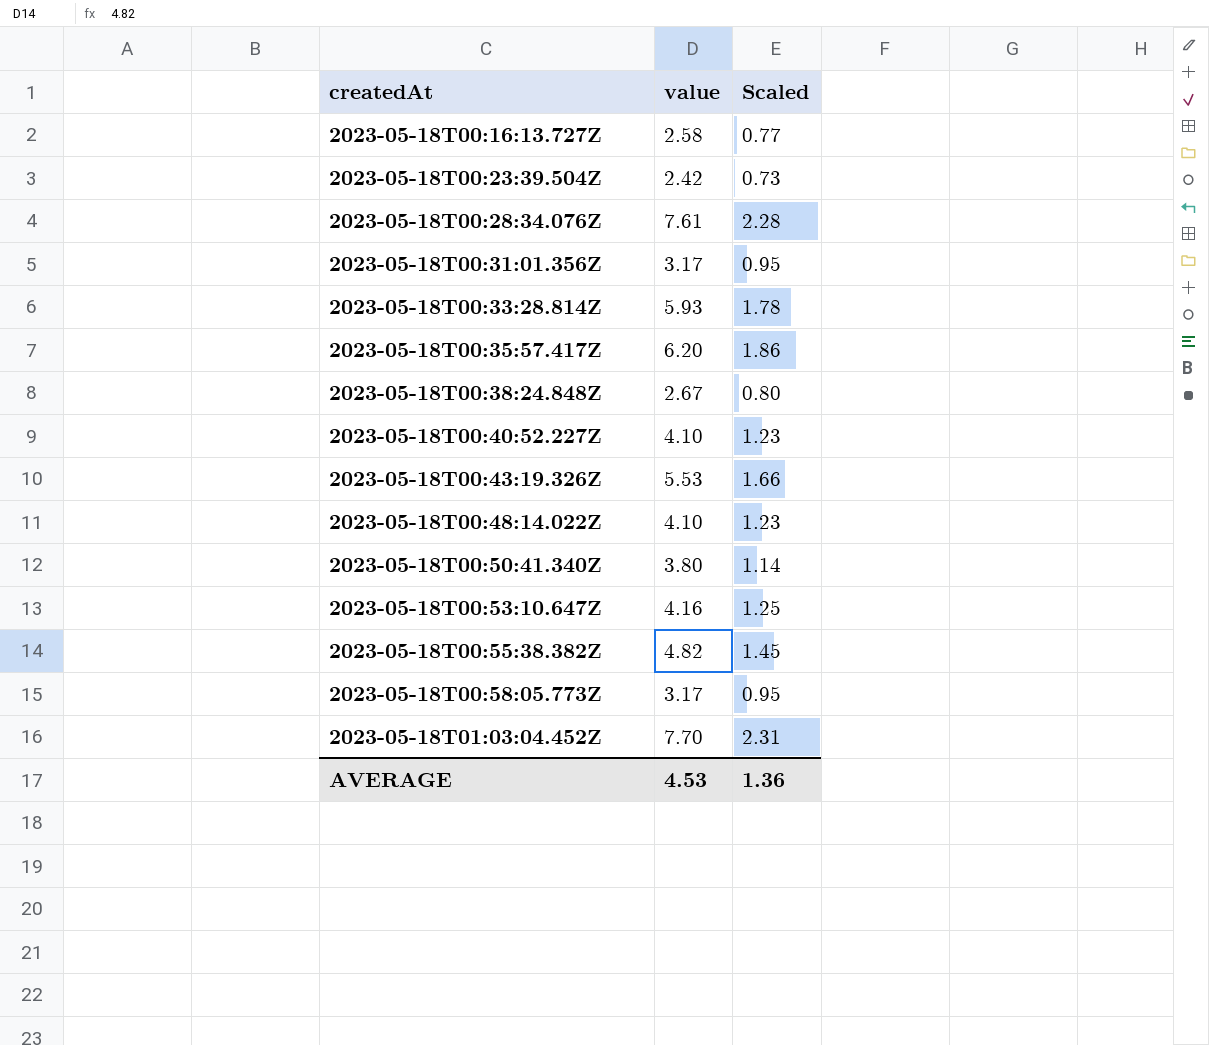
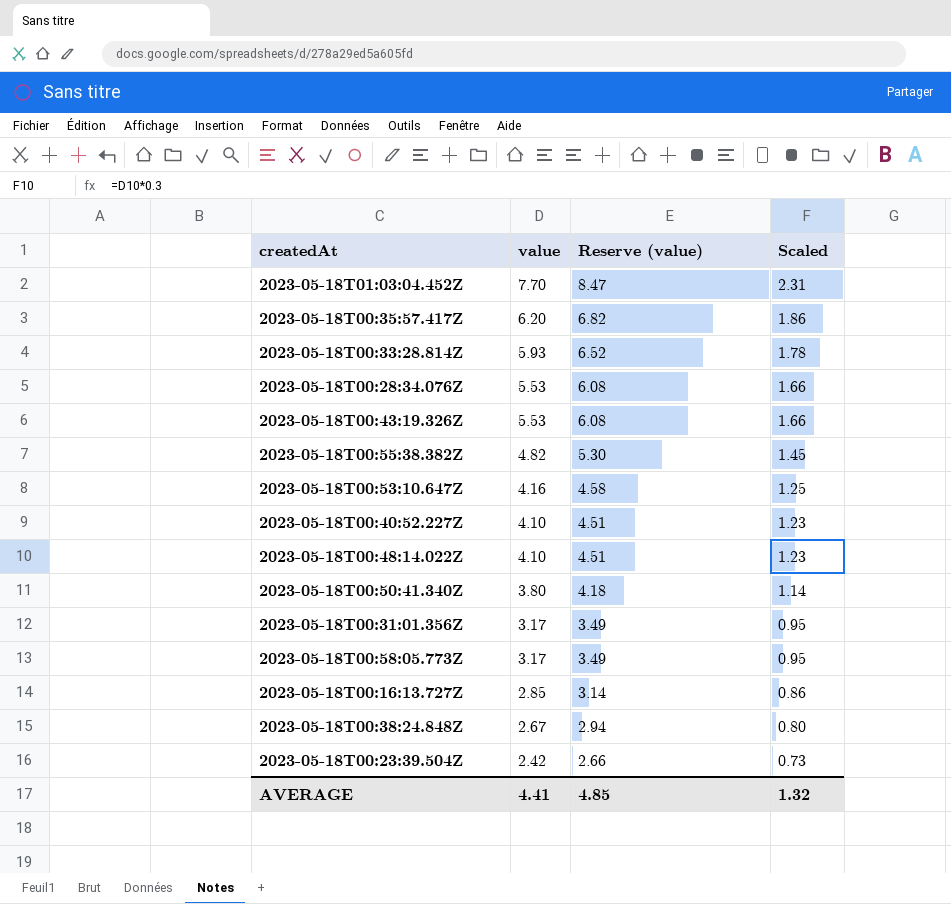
row order: createdAt ascending -> value descending
column Reserve (value) | formula: none -> [value] * 1.1
2023-05-18T00:28:34.076Z | value: 7.61 -> 5.53
2023-05-18T00:28:34.076Z | Scaled: 2.28 -> 1.66
2023-05-18T00:16:13.727Z | value: 2.58 -> 2.85
2023-05-18T00:16:13.727Z | Scaled: 0.77 -> 0.86
AVERAGE | value: 4.53 -> 4.41
AVERAGE | Scaled: 1.36 -> 1.32

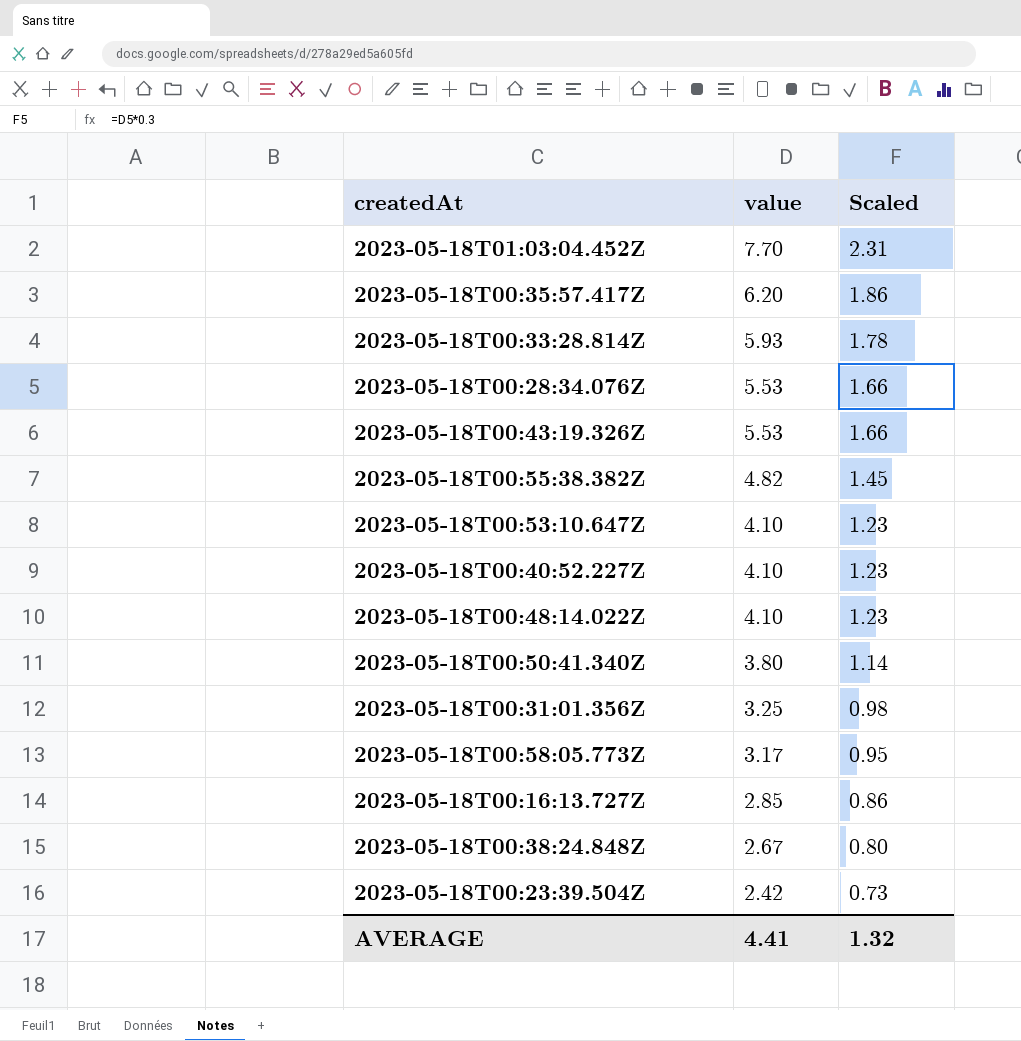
column Reserve (value) | formula: [value] * 1.1 -> none
2023-05-18T00:53:10.647Z | value: 4.16 -> 4.10
2023-05-18T00:53:10.647Z | Scaled: 1.25 -> 1.23
2023-05-18T00:31:01.356Z | value: 3.17 -> 3.25
2023-05-18T00:31:01.356Z | Scaled: 0.95 -> 0.98

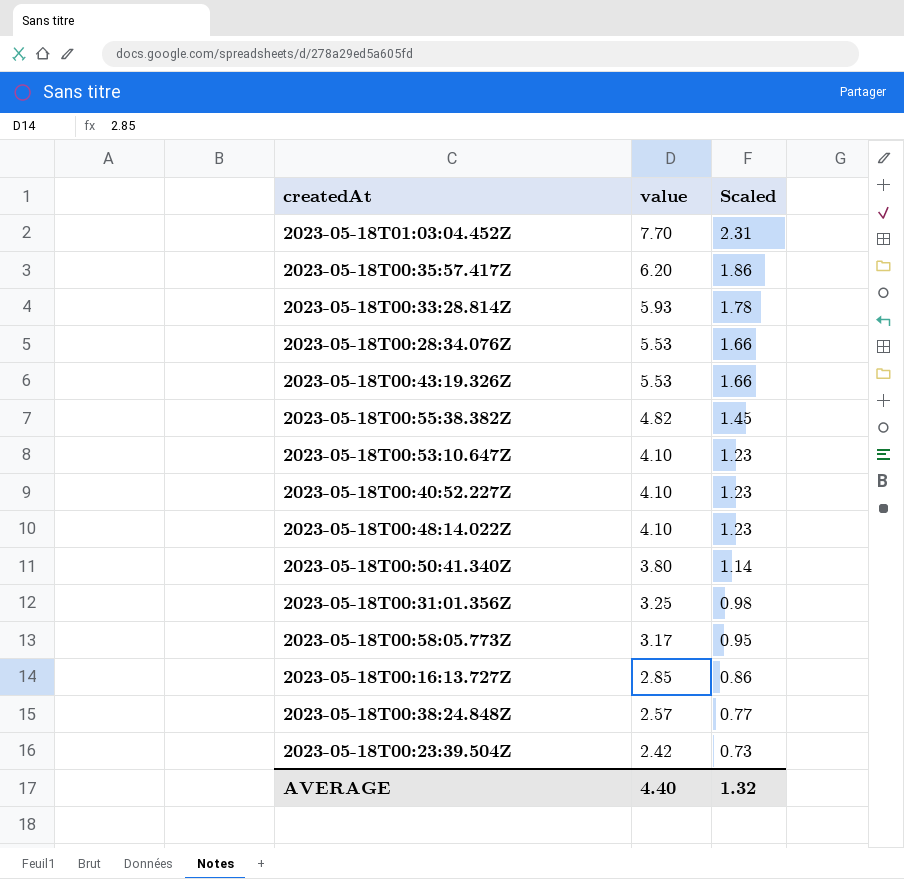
2023-05-18T00:38:24.848Z | value: 2.67 -> 2.57
2023-05-18T00:38:24.848Z | Scaled: 0.80 -> 0.77
AVERAGE | value: 4.41 -> 4.40

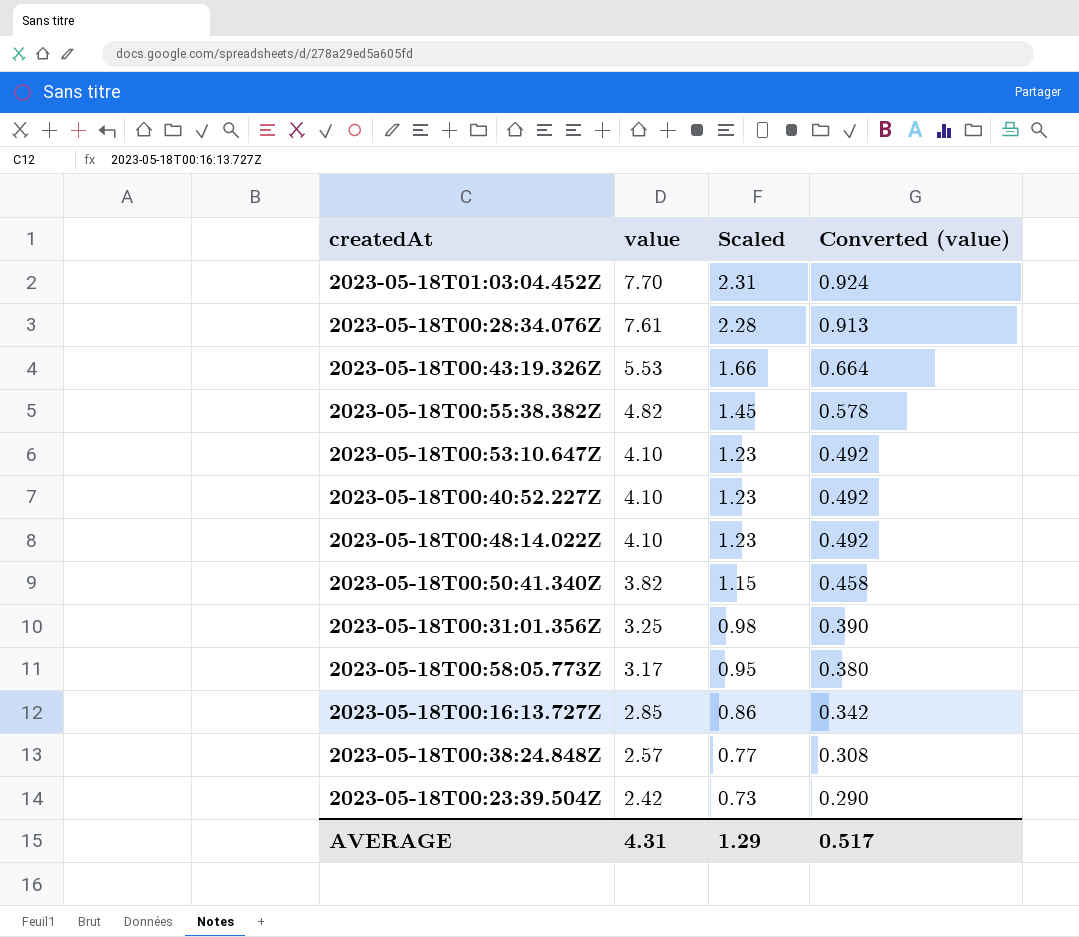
column Converted (value) | formula: none -> [value] * 0.12
row 2023-05-18T00:35:57.417Z: 6.20 | 1.86 -> none
row 2023-05-18T00:33:28.814Z: 5.93 | 1.78 -> none
2023-05-18T00:28:34.076Z | value: 5.53 -> 7.61
2023-05-18T00:28:34.076Z | Scaled: 1.66 -> 2.28
2023-05-18T00:50:41.340Z | value: 3.80 -> 3.82
2023-05-18T00:50:41.340Z | Scaled: 1.14 -> 1.15
AVERAGE | value: 4.40 -> 4.31
AVERAGE | Scaled: 1.32 -> 1.29

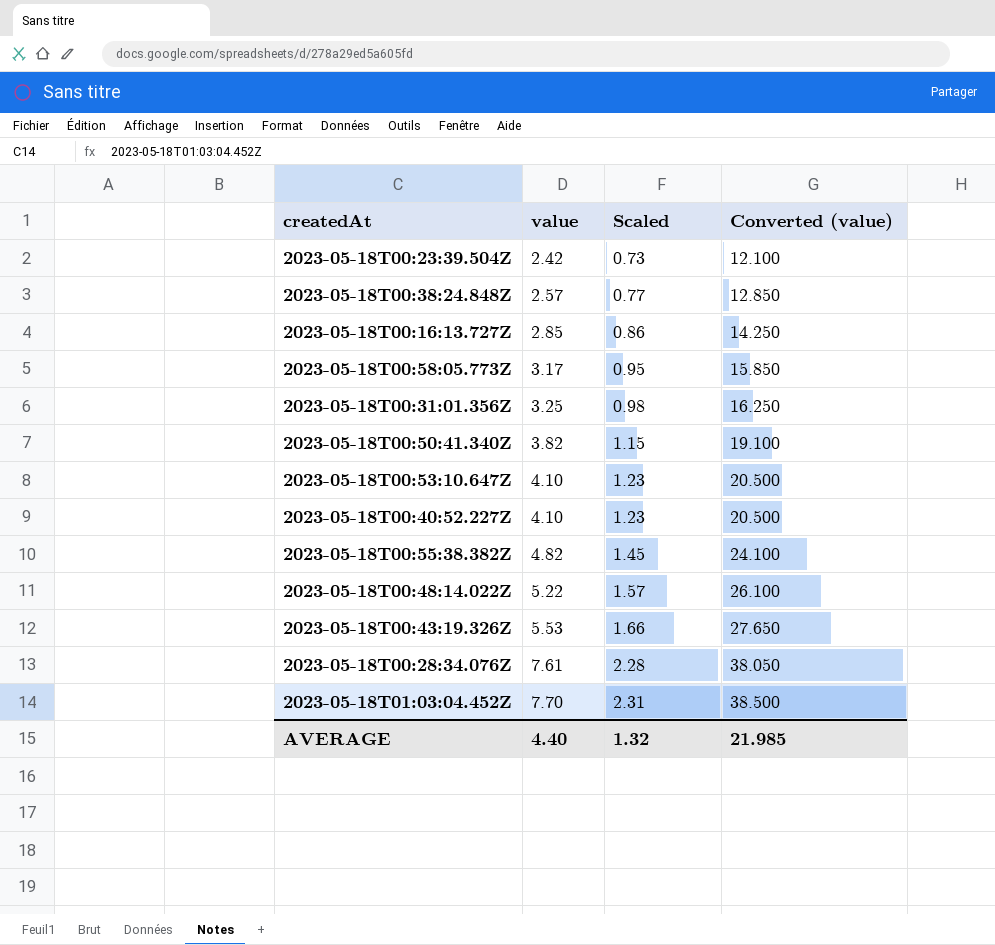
row order: value descending -> value ascending
column Converted (value) | formula: [value] * 0.12 -> [value] * 5
2023-05-18T00:48:14.022Z | value: 4.10 -> 5.22
2023-05-18T00:48:14.022Z | Scaled: 1.23 -> 1.57
AVERAGE | value: 4.31 -> 4.40
AVERAGE | Scaled: 1.29 -> 1.32
AVERAGE | Converted (value): 0.517 -> 21.985

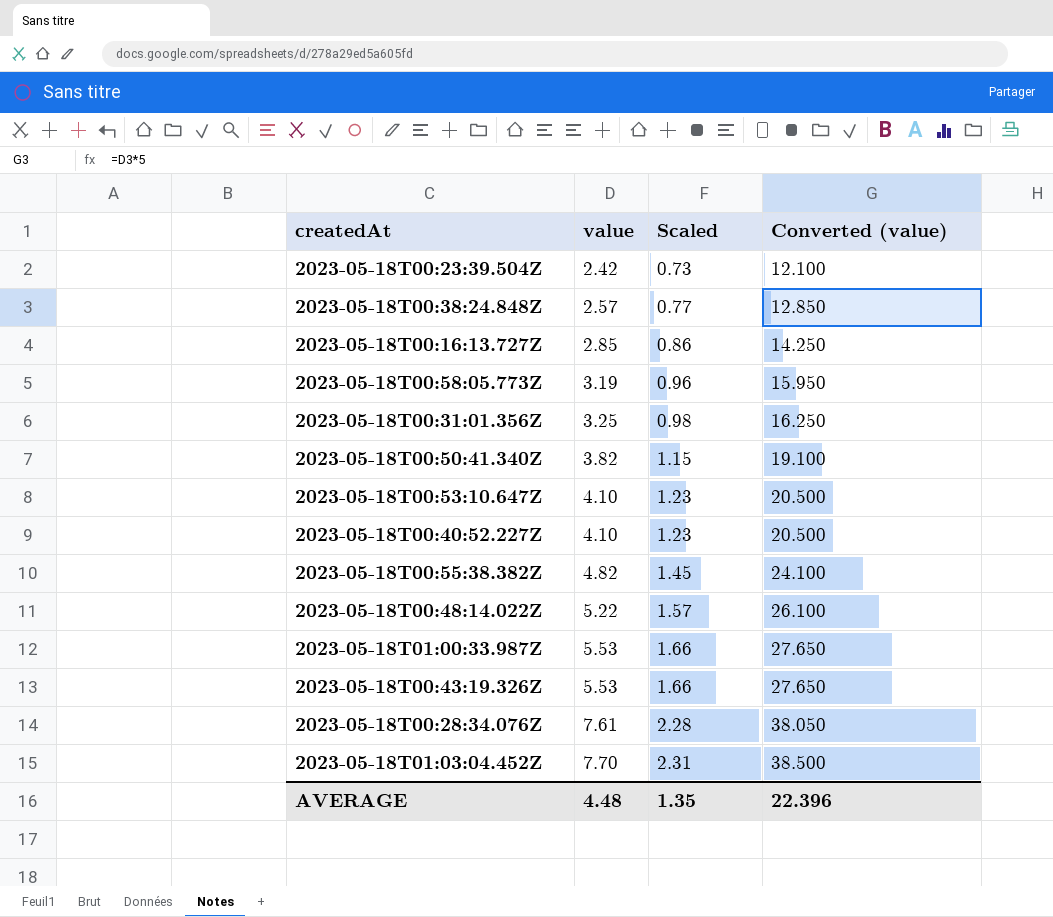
2023-05-18T00:58:05.773Z | value: 3.17 -> 3.19
2023-05-18T00:58:05.773Z | Scaled: 0.95 -> 0.96
2023-05-18T00:58:05.773Z | Converted (value): 15.850 -> 15.950
row 2023-05-18T01:00:33.987Z: none -> 5.53 | 1.66 | 27.650
AVERAGE | value: 4.40 -> 4.48
AVERAGE | Scaled: 1.32 -> 1.35
AVERAGE | Converted (value): 21.985 -> 22.396

